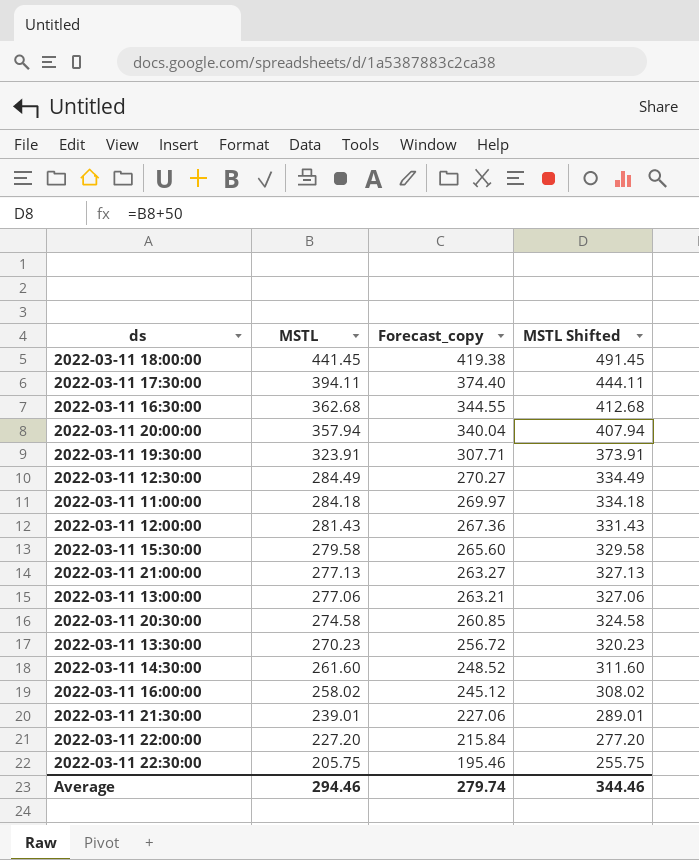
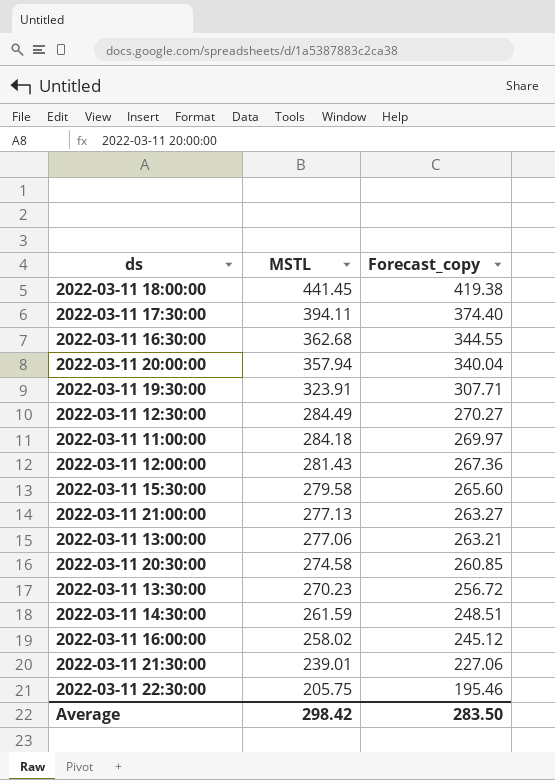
column MSTL Shifted | formula: [MSTL] + 50 -> none
row 2022-03-11 22:00:00: 227.20 | 215.84 | 277.20 -> none
2022-03-11 14:30:00 | MSTL: 261.60 -> 261.59
2022-03-11 14:30:00 | Forecast_copy: 248.52 -> 248.51
Average | MSTL: 294.46 -> 298.42
Average | Forecast_copy: 279.74 -> 283.50

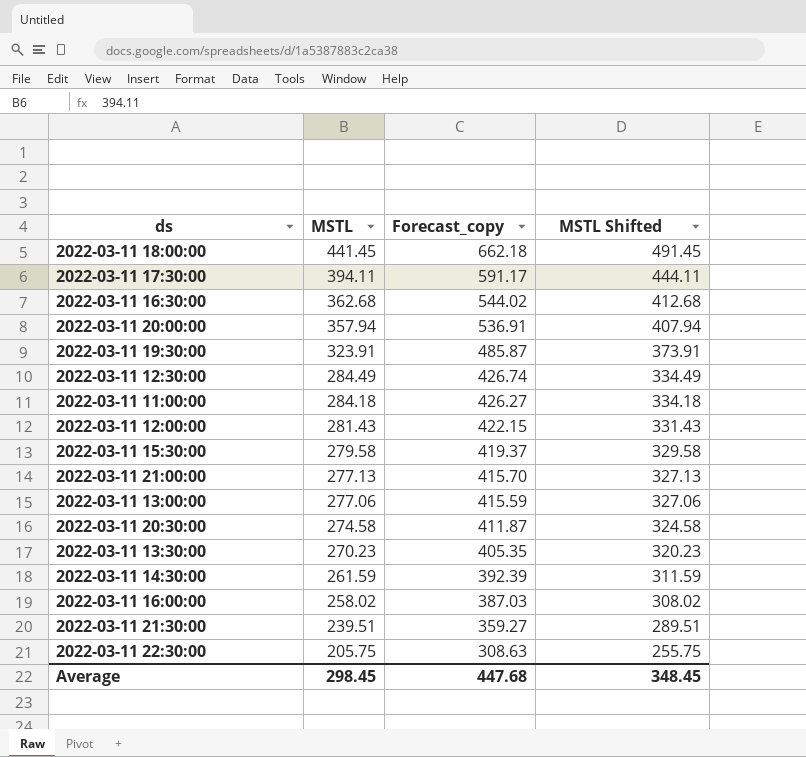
column Forecast_copy | formula: [MSTL] * 0.95 -> [MSTL] * 1.5
column MSTL Shifted | formula: none -> [MSTL] + 50
2022-03-11 21:30:00 | MSTL: 239.01 -> 239.51
Average | MSTL: 298.42 -> 298.45
Average | Forecast_copy: 283.50 -> 447.68

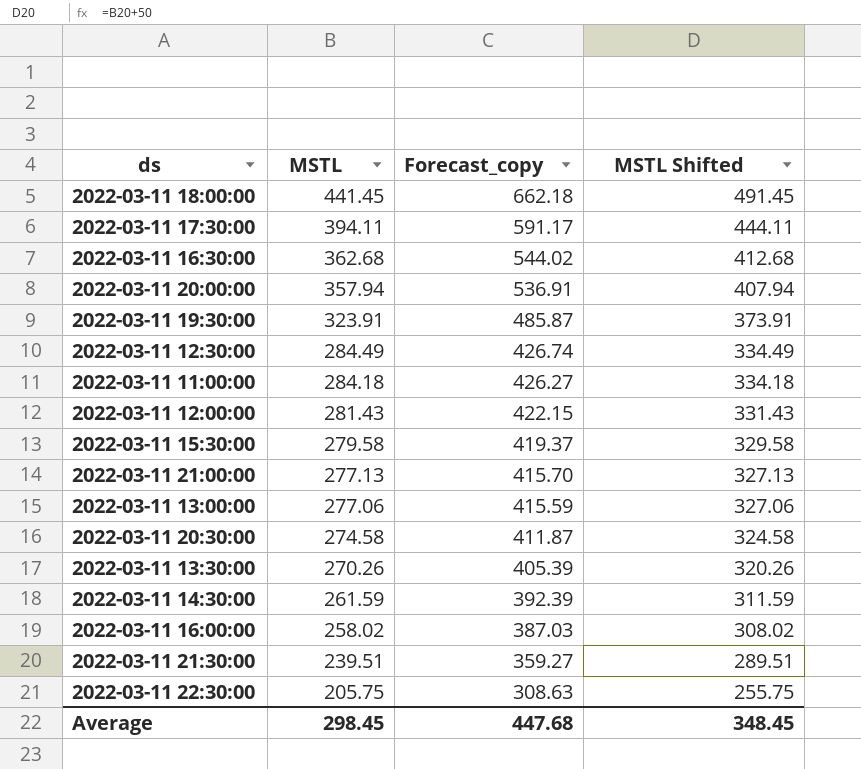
2022-03-11 13:30:00 | MSTL: 270.23 -> 270.26
2022-03-11 13:30:00 | Forecast_copy: 405.35 -> 405.39
2022-03-11 13:30:00 | MSTL Shifted: 320.23 -> 320.26

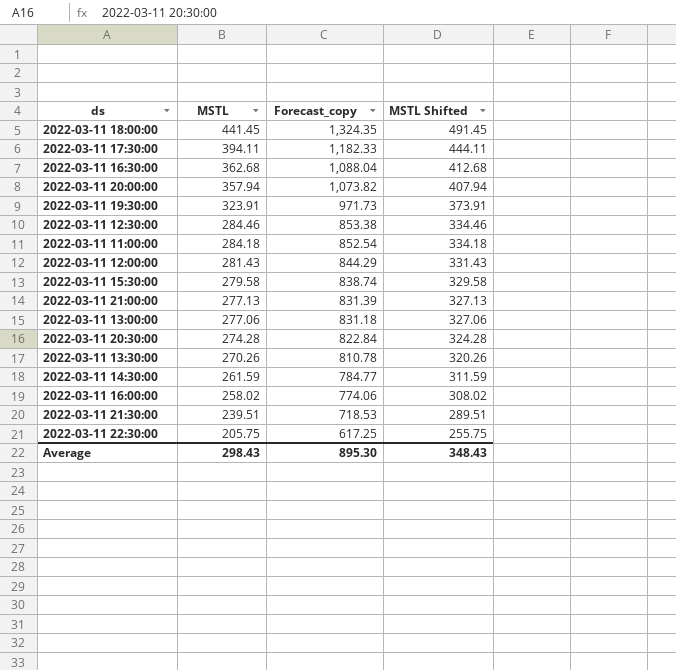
column Forecast_copy | formula: [MSTL] * 1.5 -> [MSTL] * 3
2022-03-11 12:30:00 | MSTL: 284.49 -> 284.46
2022-03-11 12:30:00 | MSTL Shifted: 334.49 -> 334.46
2022-03-11 20:30:00 | MSTL: 274.58 -> 274.28
2022-03-11 20:30:00 | MSTL Shifted: 324.58 -> 324.28
Average | MSTL: 298.45 -> 298.43
Average | Forecast_copy: 447.68 -> 895.30
Average | MSTL Shifted: 348.45 -> 348.43

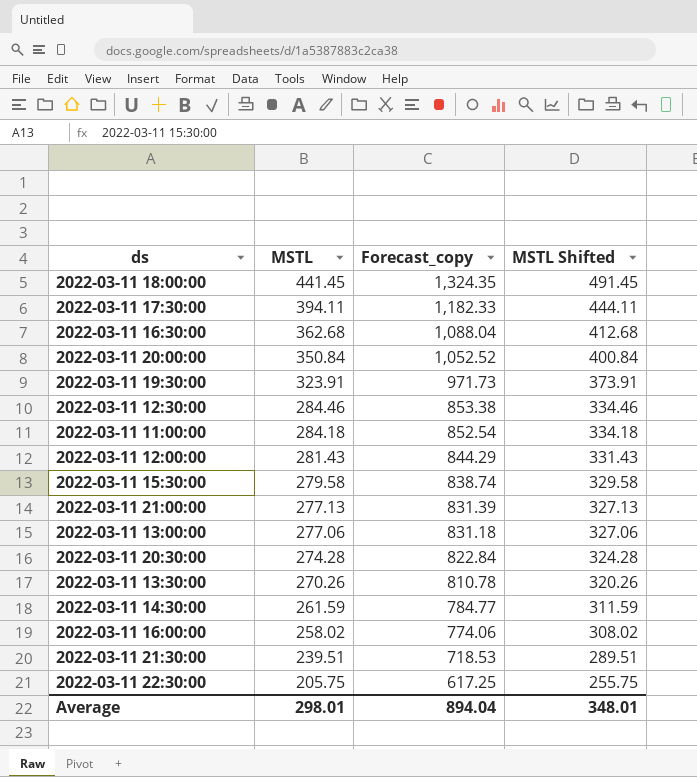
2022-03-11 20:00:00 | MSTL: 357.94 -> 350.84
2022-03-11 20:00:00 | Forecast_copy: 1,073.82 -> 1,052.52
2022-03-11 20:00:00 | MSTL Shifted: 407.94 -> 400.84
Average | MSTL: 298.43 -> 298.01
Average | Forecast_copy: 895.30 -> 894.04
Average | MSTL Shifted: 348.43 -> 348.01

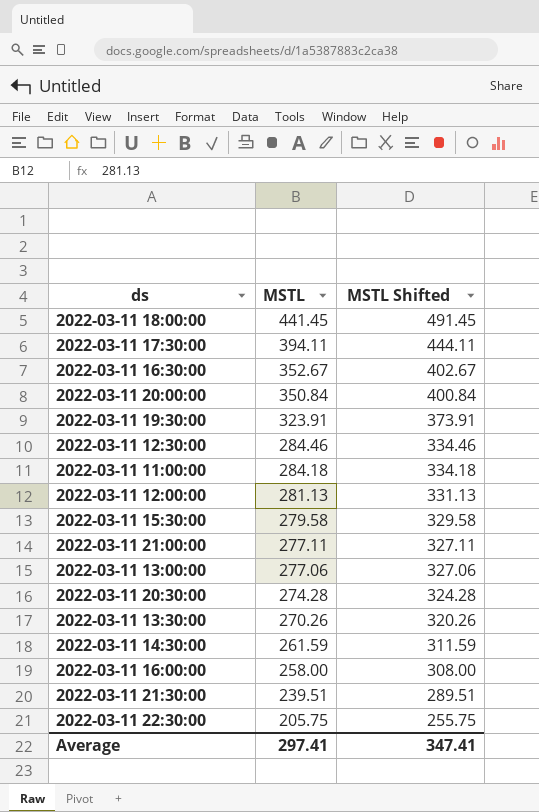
column Forecast_copy | formula: [MSTL] * 3 -> none
2022-03-11 16:30:00 | MSTL: 362.68 -> 352.67
2022-03-11 16:30:00 | MSTL Shifted: 412.68 -> 402.67
2022-03-11 12:00:00 | MSTL: 281.43 -> 281.13
2022-03-11 12:00:00 | MSTL Shifted: 331.43 -> 331.13
2022-03-11 21:00:00 | MSTL: 277.13 -> 277.11
2022-03-11 21:00:00 | MSTL Shifted: 327.13 -> 327.11
2022-03-11 16:00:00 | MSTL: 258.02 -> 258.00
2022-03-11 16:00:00 | MSTL Shifted: 308.02 -> 308.00
Average | MSTL: 298.01 -> 297.41
Average | MSTL Shifted: 348.01 -> 347.41

